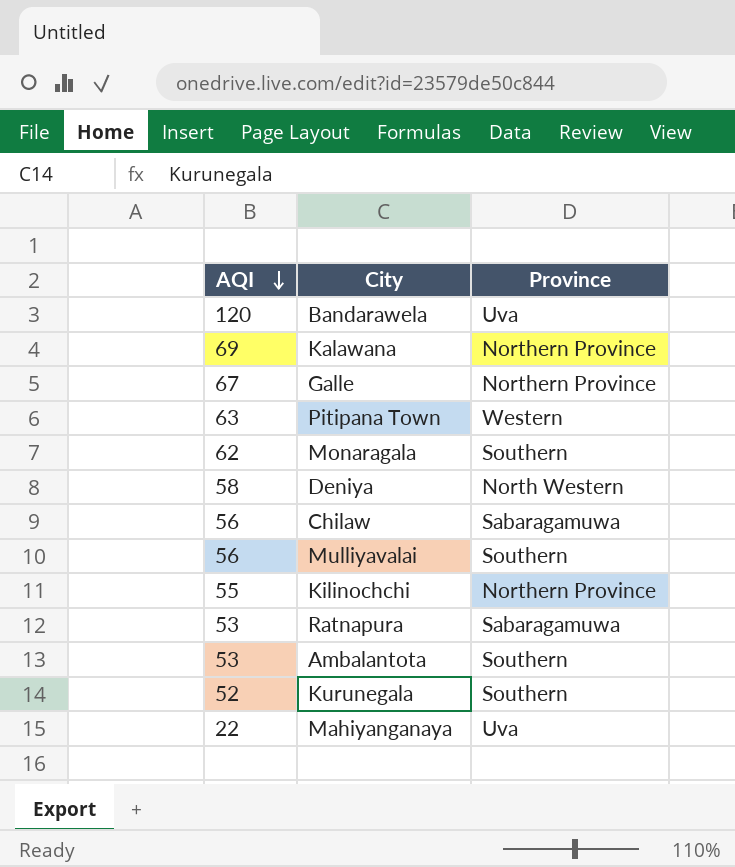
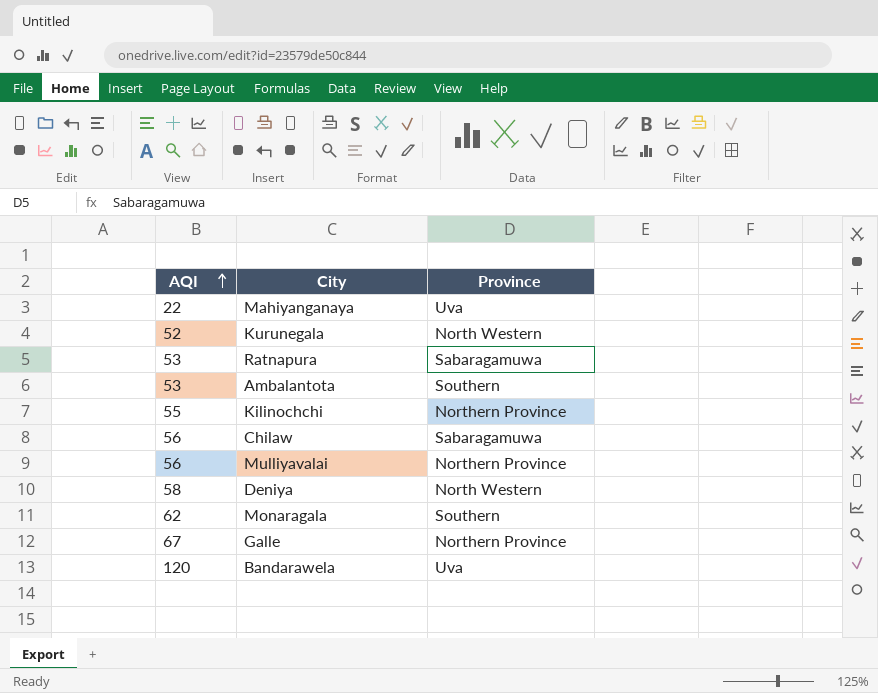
row order: AQI descending -> AQI ascending
row Kalawana: 69 | Northern Province -> none
row Pitipana Town: 63 | Western -> none
Kurunegala | Province: Southern -> North Western
Mulliyavalai | Province: Southern -> Northern Province

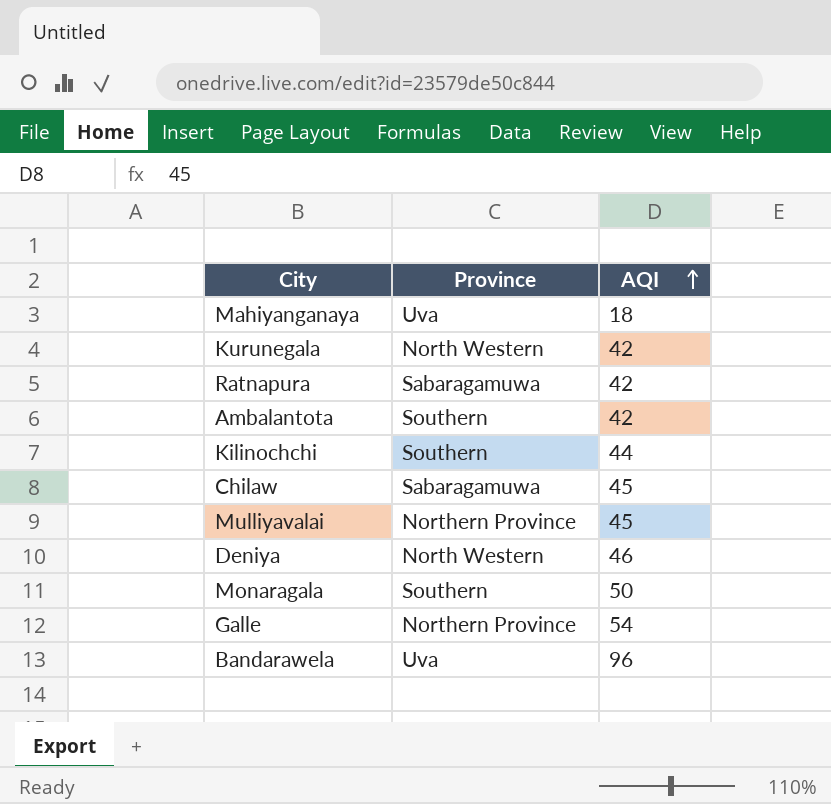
column AQI | position: 1 -> 3
Mahiyanganaya | AQI: 22 -> 18
Kurunegala | AQI: 52 -> 42
Ratnapura | AQI: 53 -> 42
Ambalantota | AQI: 53 -> 42
Kilinochchi | Province: Northern Province -> Southern
Kilinochchi | AQI: 55 -> 44
Chilaw | AQI: 56 -> 45
Mulliyavalai | AQI: 56 -> 45
Deniya | AQI: 58 -> 46
Monaragala | AQI: 62 -> 50
Galle | AQI: 67 -> 54
Bandarawela | AQI: 120 -> 96

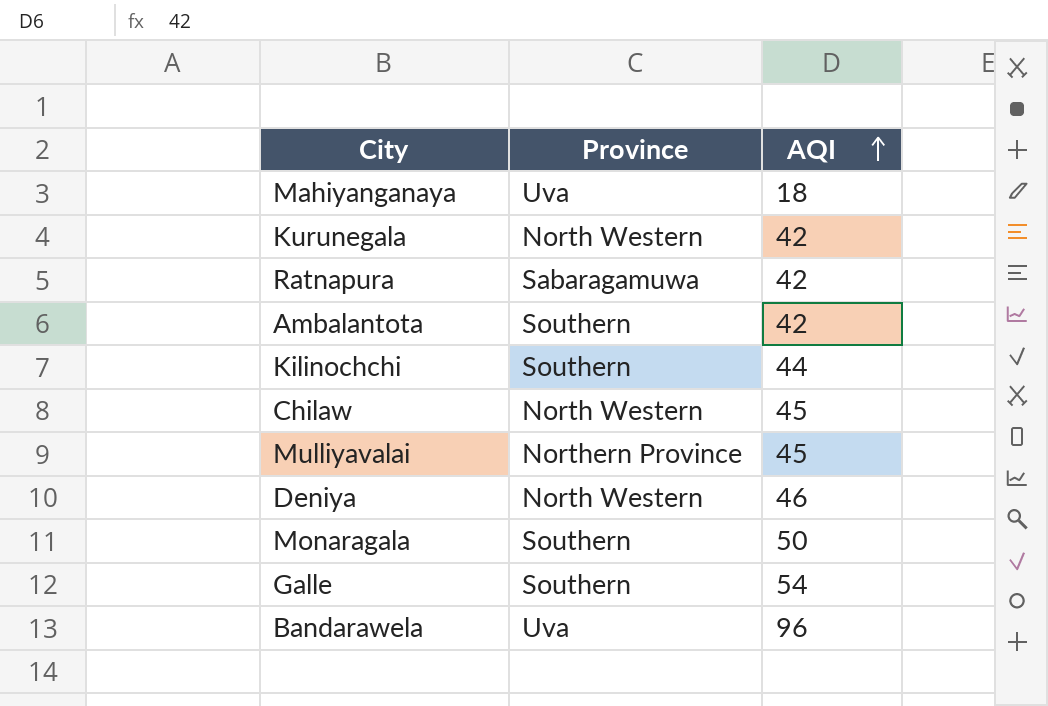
Chilaw | Province: Sabaragamuwa -> North Western
Galle | Province: Northern Province -> Southern

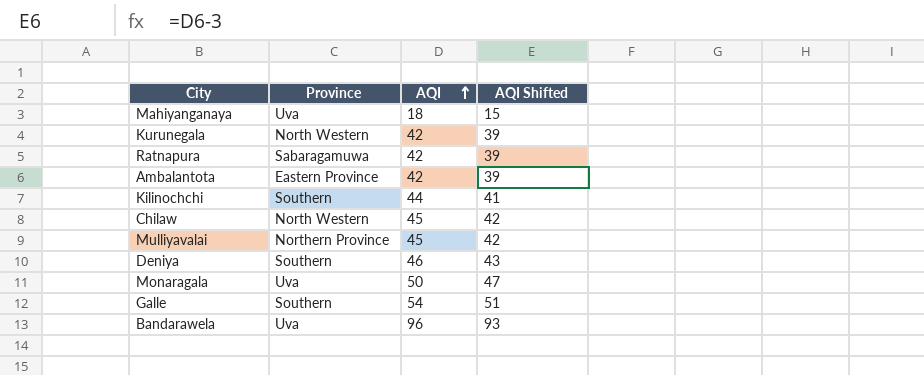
column AQI Shifted | formula: none -> [AQI] - 3
Ambalantota | Province: Southern -> Eastern Province
Deniya | Province: North Western -> Southern
Monaragala | Province: Southern -> Uva

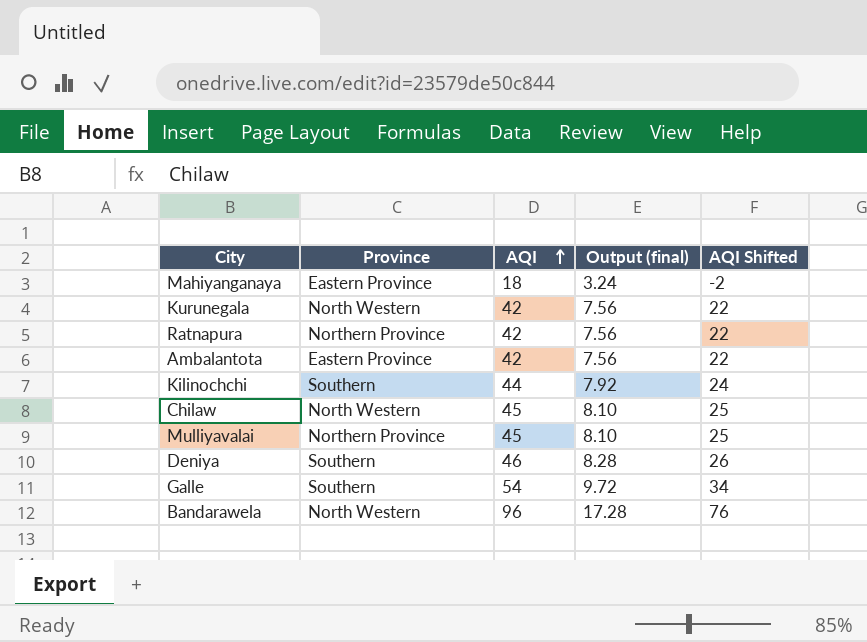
column Output (final) | formula: none -> [AQI] * 0.18
column AQI Shifted | formula: [AQI] - 3 -> [AQI] - 20
row Monaragala: Uva | 50 | 47 -> none
Mahiyanganaya | Province: Uva -> Eastern Province
Ratnapura | Province: Sabaragamuwa -> Northern Province
Bandarawela | Province: Uva -> North Western

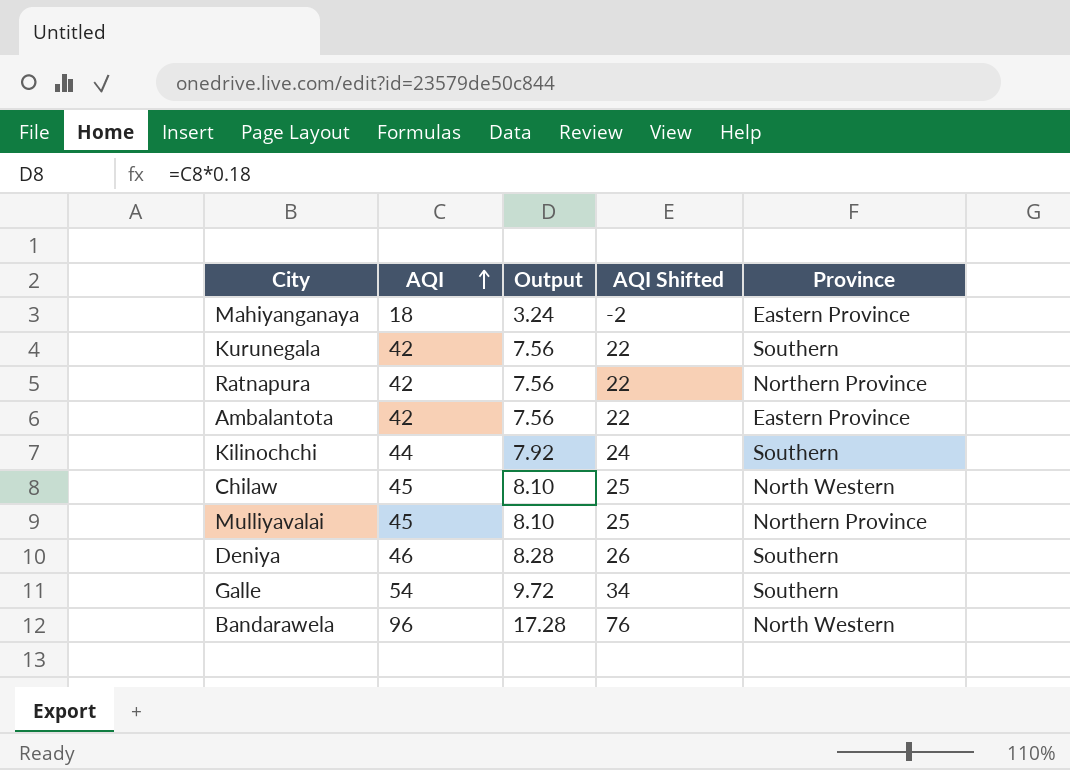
column name: Output (final) -> Output
column Province | position: 2 -> 5
Kurunegala | Province: North Western -> Southern

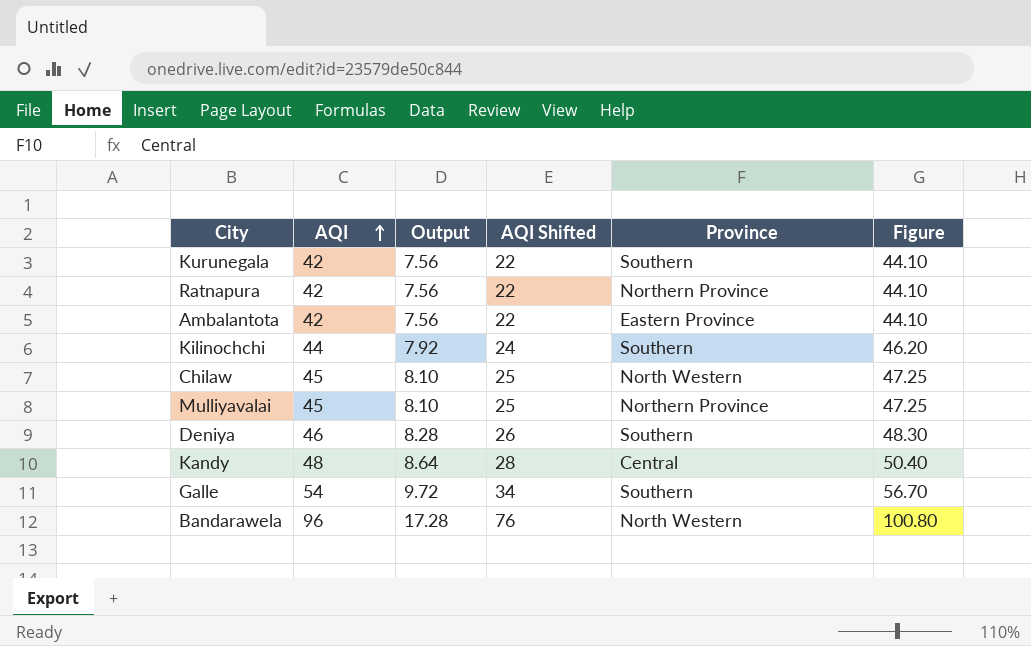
column Figure | formula: none -> [AQI] * 1.05
row Mahiyanganaya: 18 | 3.24 | -2 | Eastern Province -> none
row Kandy: none -> 48 | 8.64 | 28 | Central | 50.40

